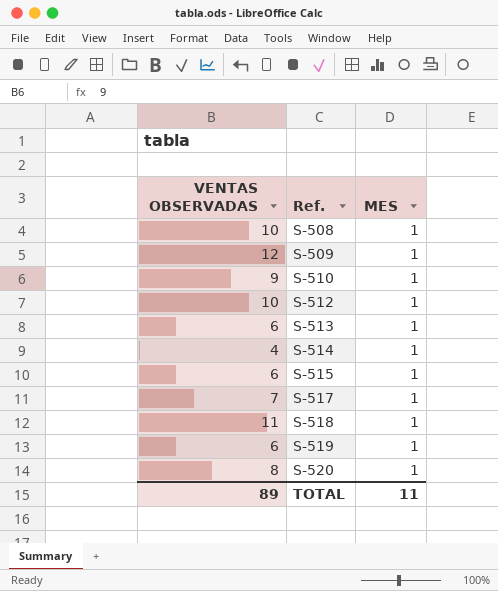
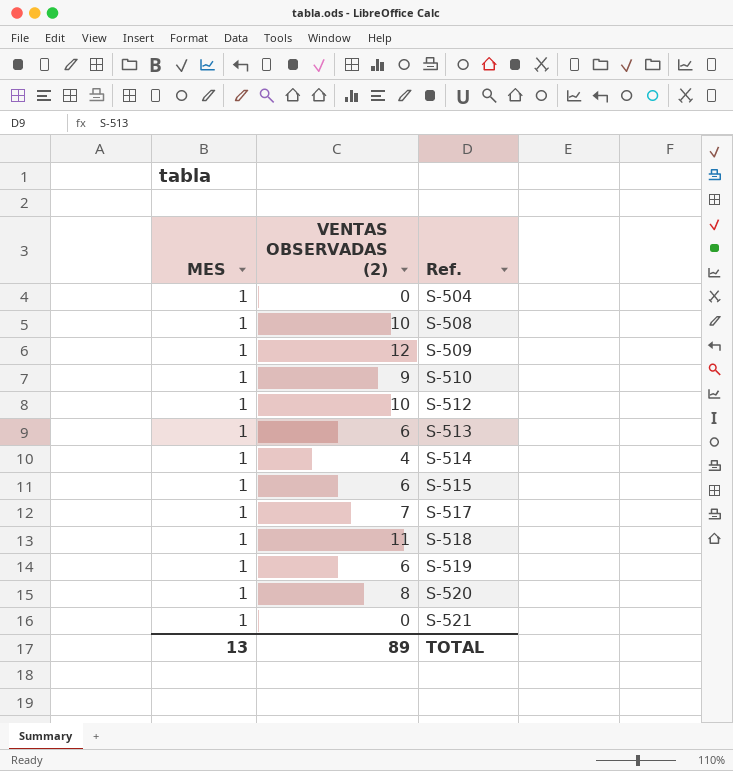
column MES | position: 3 -> 1
column name: VENTAS OBSERVADAS -> VENTAS OBSERVADAS (2)
row S-504: none -> 1 | 0
row S-521: none -> 1 | 0
TOTAL | MES: 11 -> 13

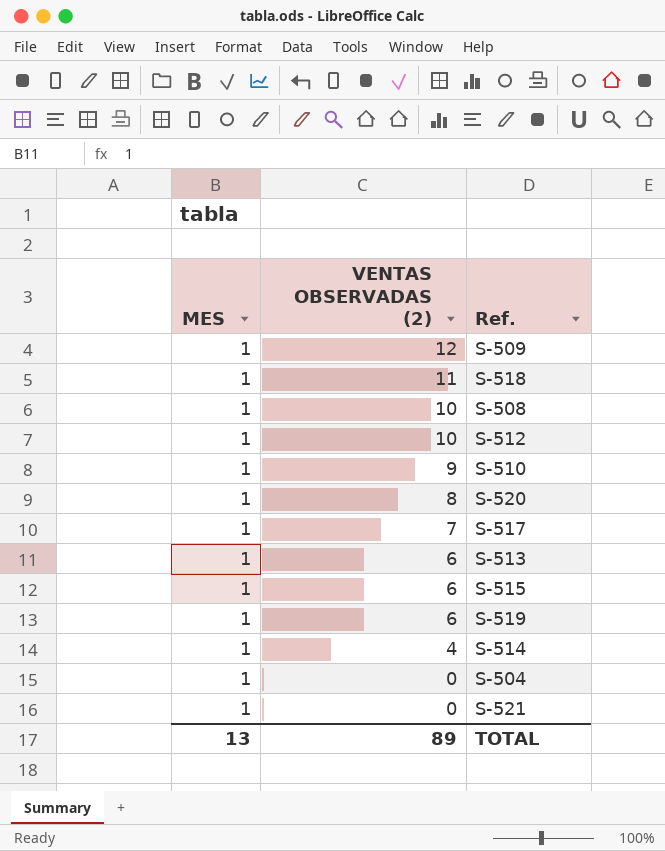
row order: Ref. ascending -> VENTAS OBSERVADAS (2) descending

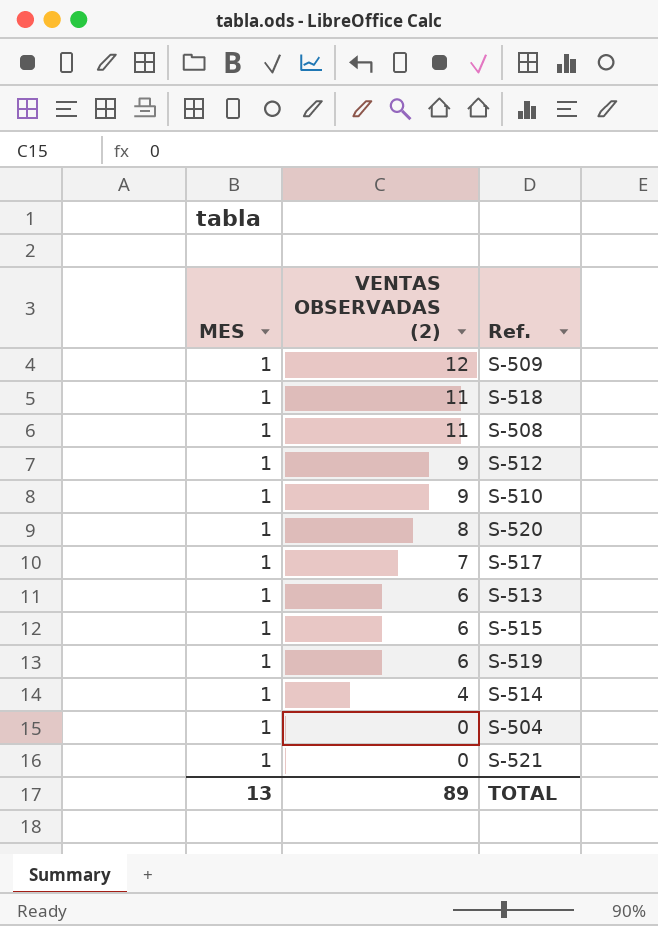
S-508 | VENTAS OBSERVADAS (2): 10 -> 11
S-512 | VENTAS OBSERVADAS (2): 10 -> 9

